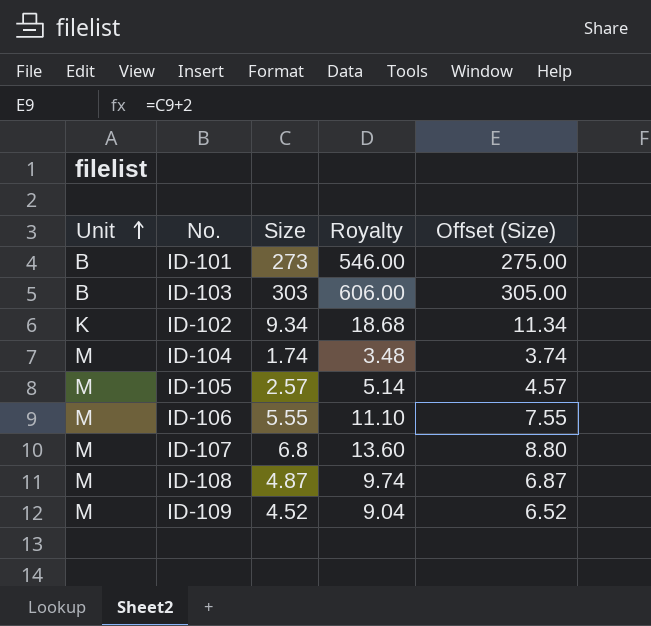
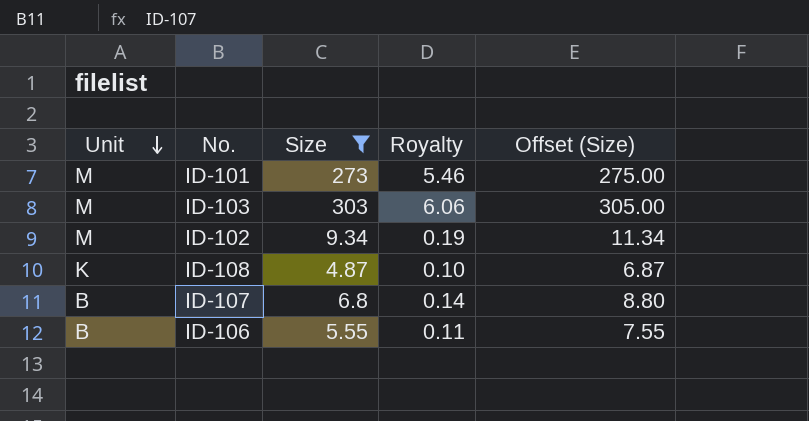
filter: none -> Size >= 4.87
row order: Unit ascending -> Unit descending
column Royalty | formula: [Size] * 2 -> [Size] * 0.02
ID-101 | Unit: B -> M
ID-103 | Unit: B -> M
ID-102 | Unit: K -> M
ID-108 | Unit: M -> K
ID-107 | Unit: M -> B
ID-106 | Unit: M -> B

